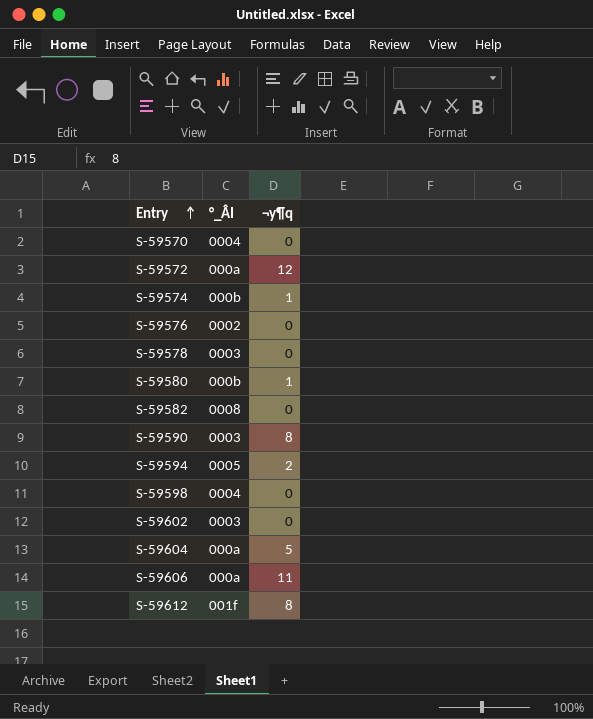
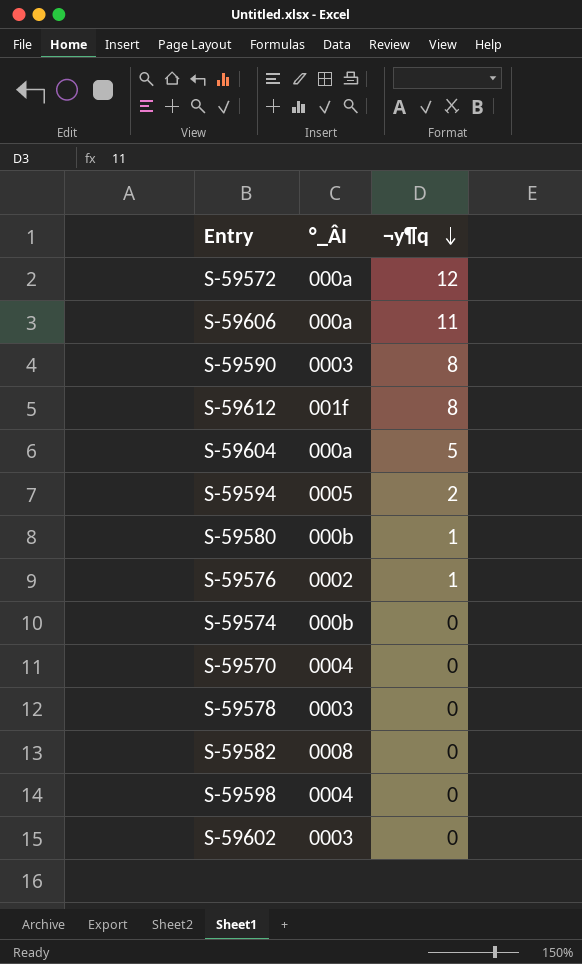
row order: Entry ascending -> ¬y¶q descending
S-59576 | ¬y¶q: 0 -> 1
S-59574 | ¬y¶q: 1 -> 0

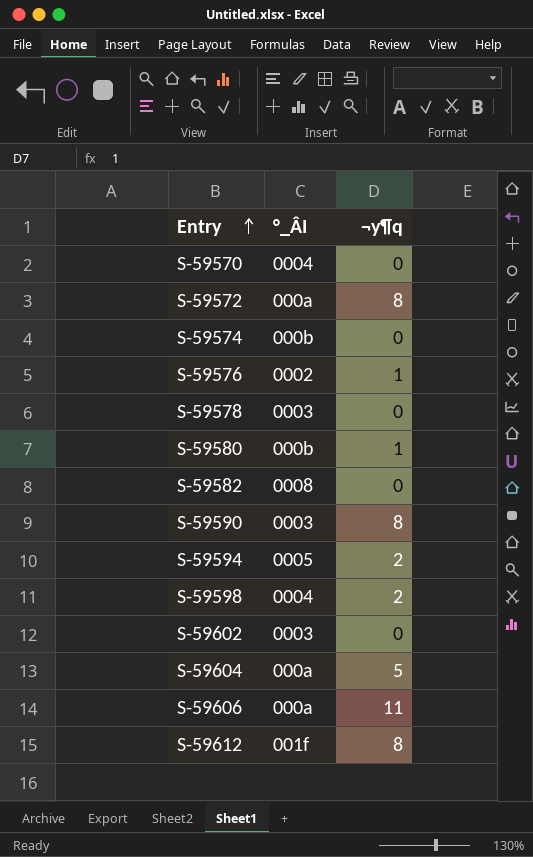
row order: ¬y¶q descending -> Entry ascending
S-59572 | ¬y¶q: 12 -> 8
S-59598 | ¬y¶q: 0 -> 2

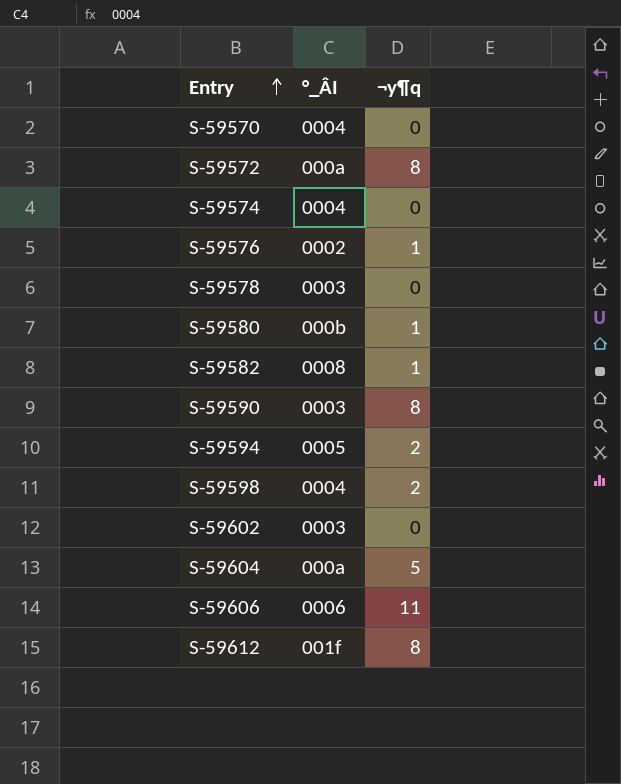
S-59574 | °_ÂI: 000b -> 0004
S-59582 | ¬y¶q: 0 -> 1
S-59606 | °_ÂI: 000a -> 0006

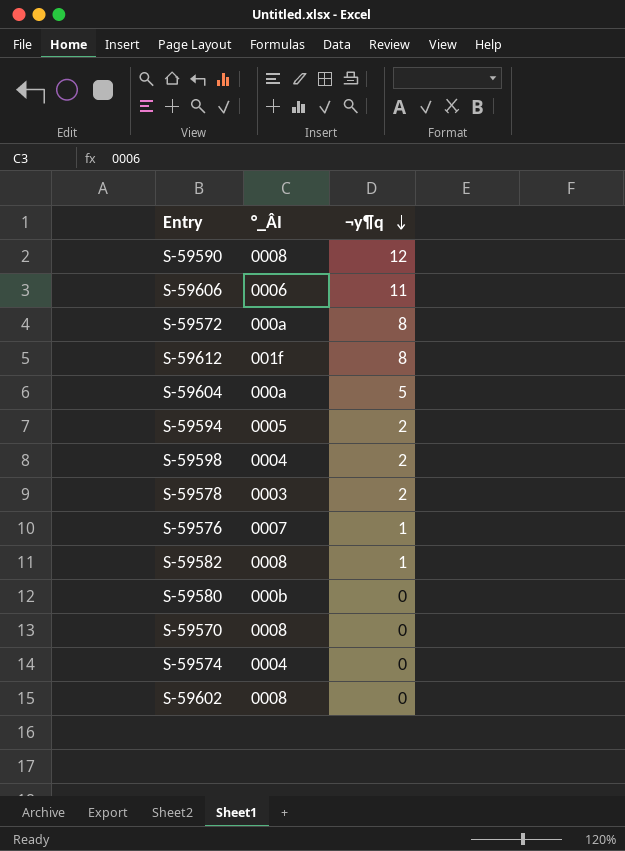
row order: Entry ascending -> ¬y¶q descending
S-59590 | °_ÂI: 0003 -> 0008
S-59590 | ¬y¶q: 8 -> 12
S-59578 | ¬y¶q: 0 -> 2
S-59576 | °_ÂI: 0002 -> 0007
S-59580 | ¬y¶q: 1 -> 0
S-59570 | °_ÂI: 0004 -> 0008
S-59602 | °_ÂI: 0003 -> 0008

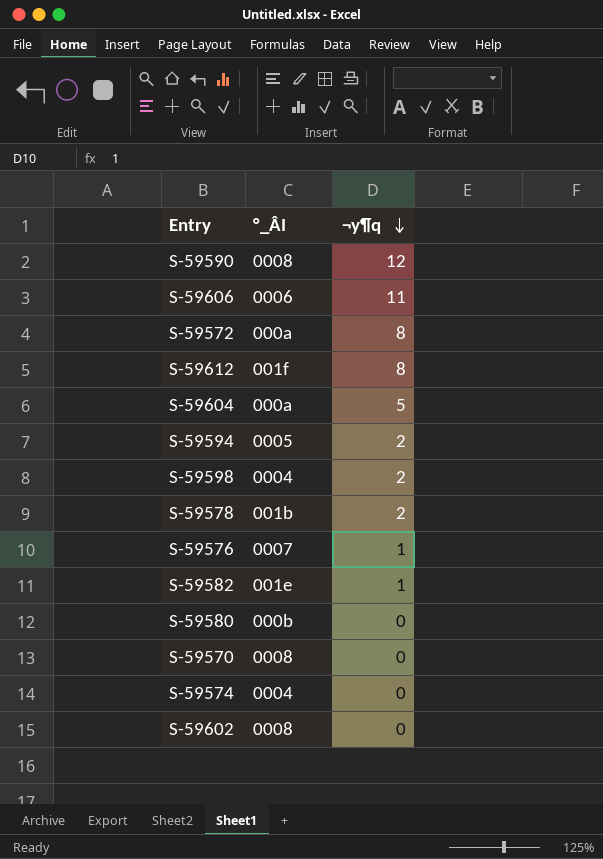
S-59578 | °_ÂI: 0003 -> 001b
S-59582 | °_ÂI: 0008 -> 001e

